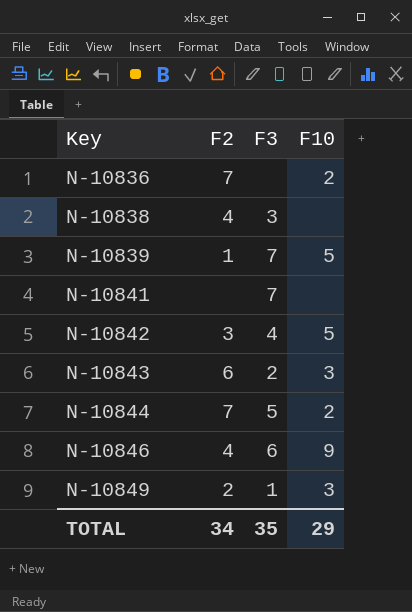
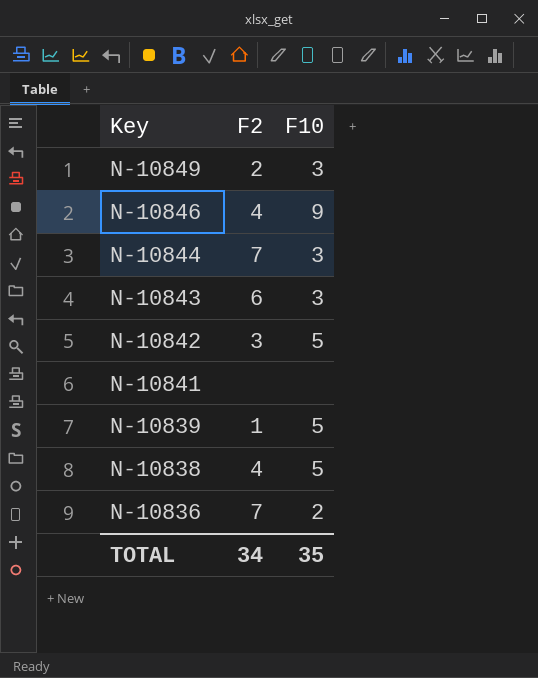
row order: Key ascending -> Key descending
column F3 | position: 3 -> none
N-10844 | F10: 2 -> 3
N-10838 | F10: none -> 5
TOTAL | F10: 29 -> 35

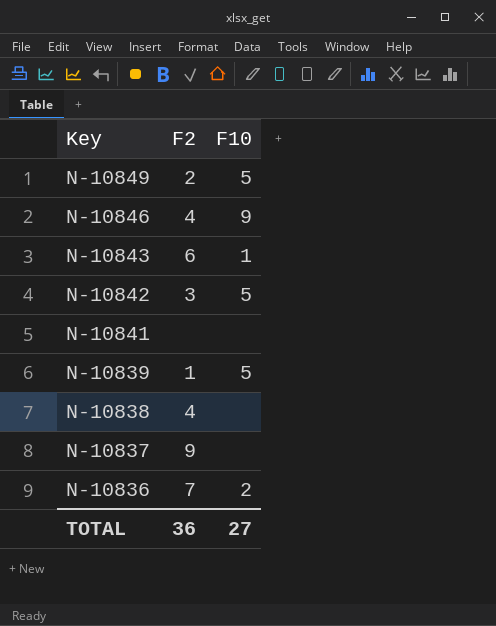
row N-10844: 7 | 3 -> none
N-10849 | F10: 3 -> 5
N-10843 | F10: 3 -> 1
N-10838 | F10: 5 -> none
row N-10837: none -> 9 | none
TOTAL | F2: 34 -> 36
TOTAL | F10: 35 -> 27

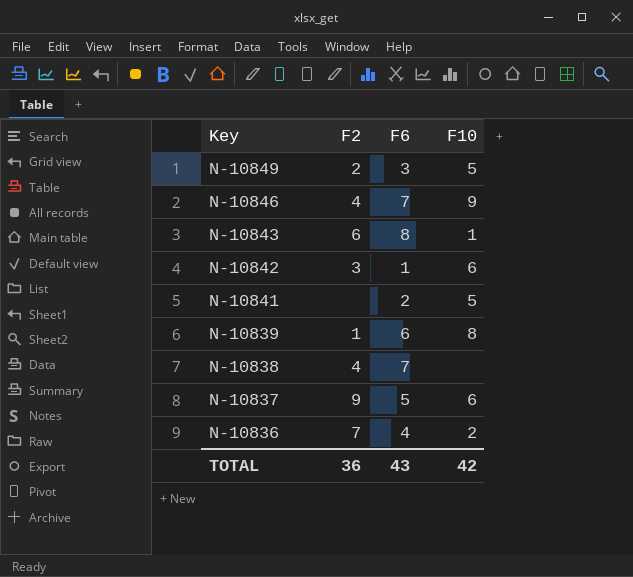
column F6 | position: none -> 3
N-10842 | F10: 5 -> 6
N-10841 | F10: none -> 5
N-10839 | F10: 5 -> 8
N-10837 | F10: none -> 6
TOTAL | F10: 27 -> 42

